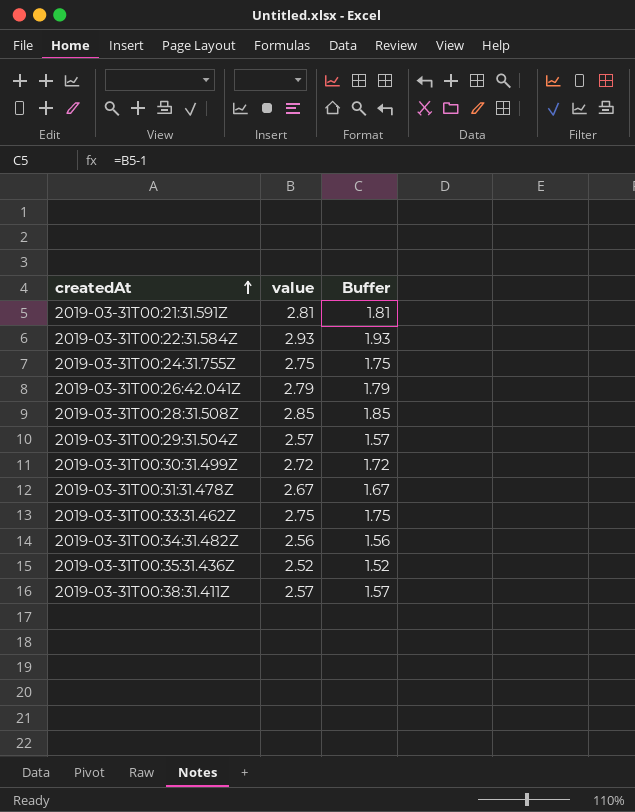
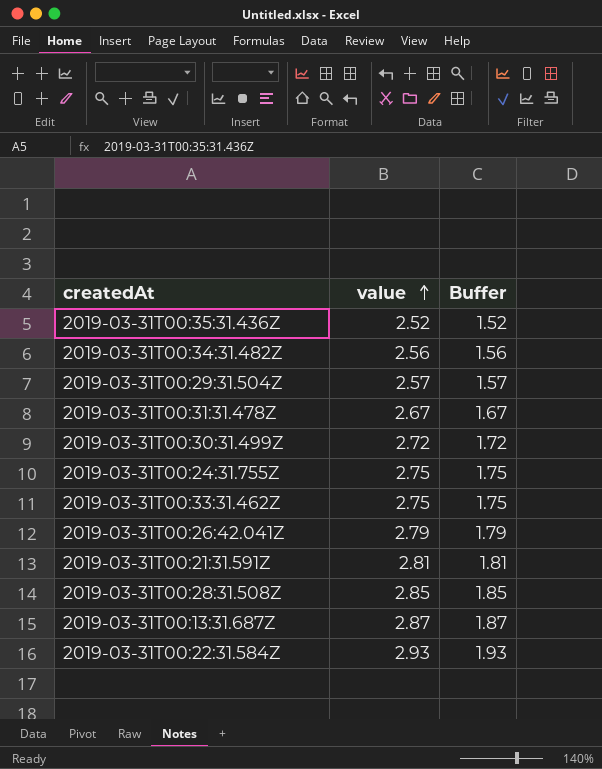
row order: createdAt ascending -> value ascending
row 2019-03-31T00:38:31.411Z: 2.57 | 1.57 -> none
row 2019-03-31T00:13:31.687Z: none -> 2.87 | 1.87

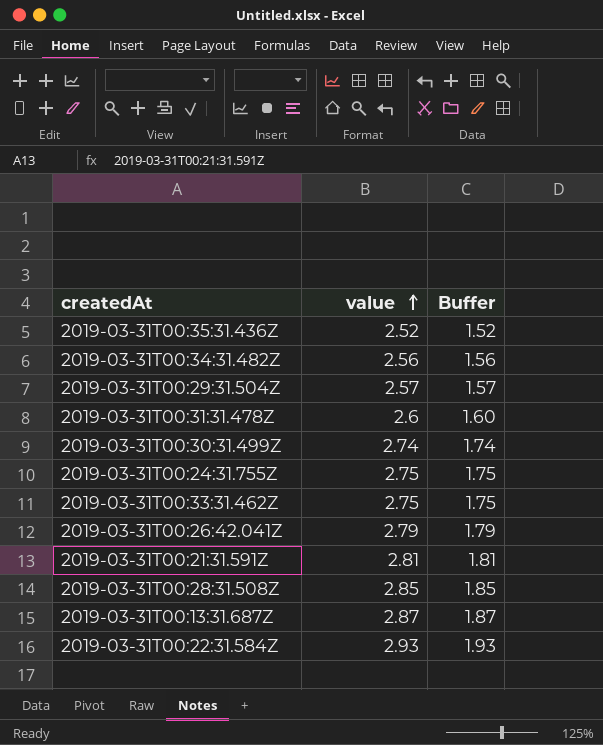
2019-03-31T00:31:31.478Z | value: 2.67 -> 2.6
2019-03-31T00:31:31.478Z | Buffer: 1.67 -> 1.60
2019-03-31T00:30:31.499Z | value: 2.72 -> 2.74
2019-03-31T00:30:31.499Z | Buffer: 1.72 -> 1.74

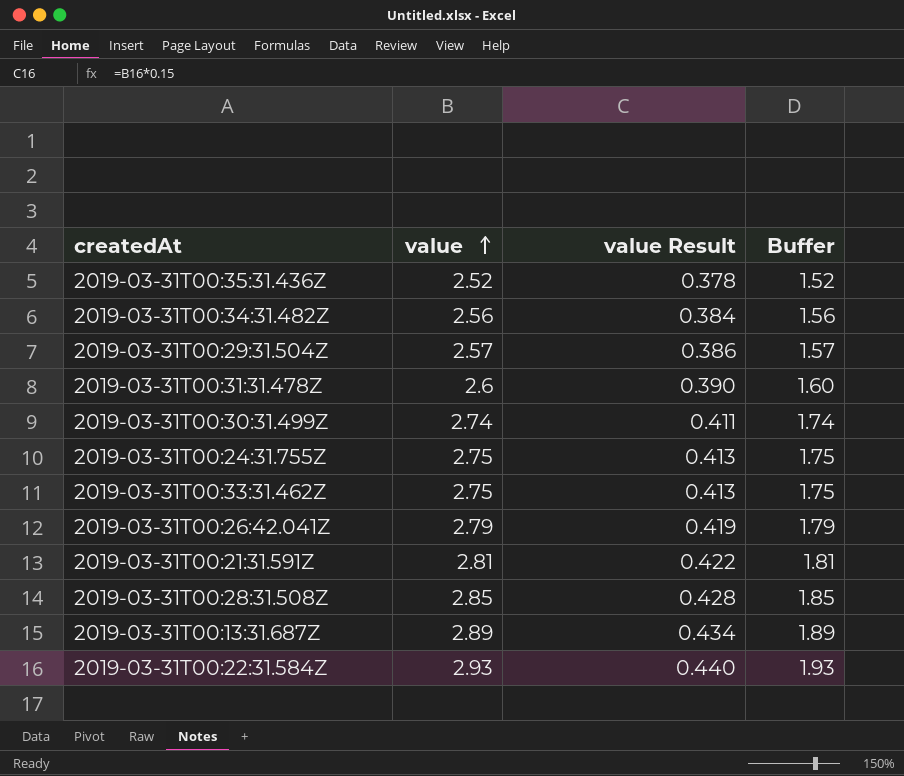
column value Result | formula: none -> [value] * 0.15
2019-03-31T00:13:31.687Z | value: 2.87 -> 2.89
2019-03-31T00:13:31.687Z | Buffer: 1.87 -> 1.89

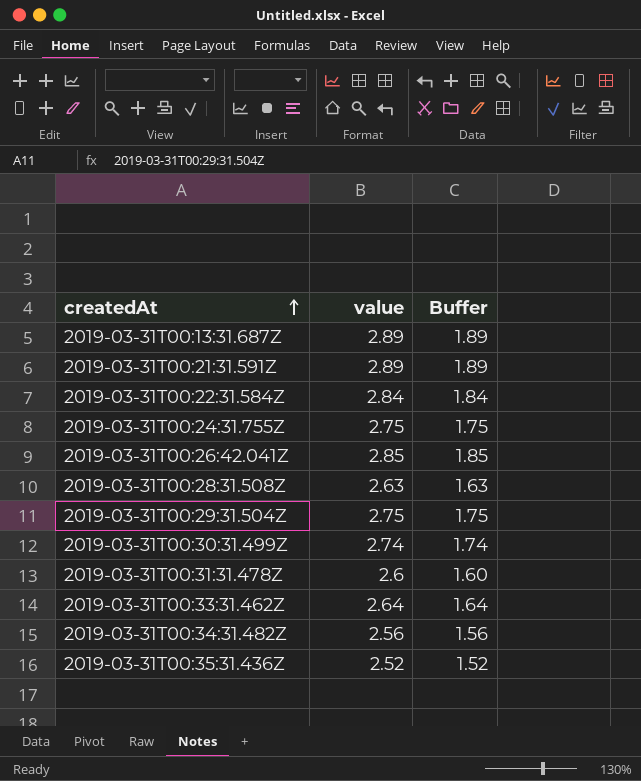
row order: value ascending -> createdAt ascending
column value Result | formula: [value] * 0.15 -> none
2019-03-31T00:21:31.591Z | value: 2.81 -> 2.89
2019-03-31T00:21:31.591Z | Buffer: 1.81 -> 1.89
2019-03-31T00:22:31.584Z | value: 2.93 -> 2.84
2019-03-31T00:22:31.584Z | Buffer: 1.93 -> 1.84
2019-03-31T00:26:42.041Z | value: 2.79 -> 2.85
2019-03-31T00:26:42.041Z | Buffer: 1.79 -> 1.85
2019-03-31T00:28:31.508Z | value: 2.85 -> 2.63
2019-03-31T00:28:31.508Z | Buffer: 1.85 -> 1.63
2019-03-31T00:29:31.504Z | value: 2.57 -> 2.75
2019-03-31T00:29:31.504Z | Buffer: 1.57 -> 1.75
2019-03-31T00:33:31.462Z | value: 2.75 -> 2.64
2019-03-31T00:33:31.462Z | Buffer: 1.75 -> 1.64

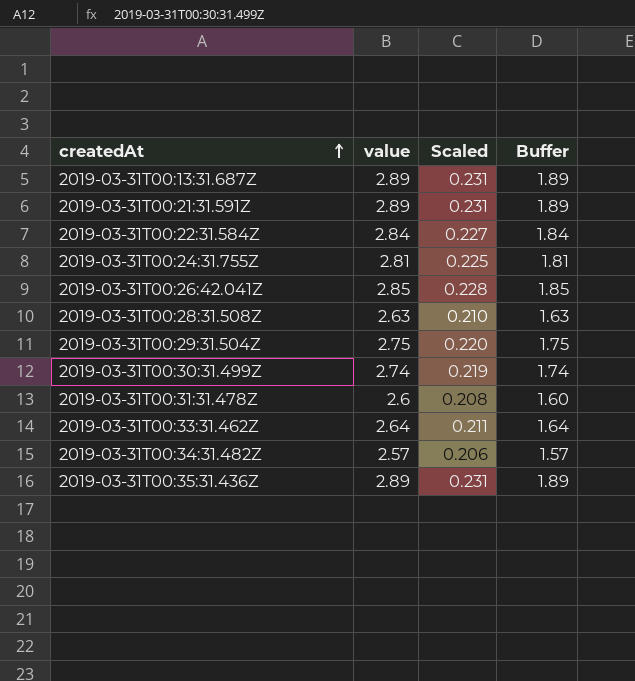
column Scaled | formula: none -> [value] * 0.08
2019-03-31T00:24:31.755Z | value: 2.75 -> 2.81
2019-03-31T00:24:31.755Z | Buffer: 1.75 -> 1.81
2019-03-31T00:34:31.482Z | value: 2.56 -> 2.57
2019-03-31T00:34:31.482Z | Buffer: 1.56 -> 1.57
2019-03-31T00:35:31.436Z | value: 2.52 -> 2.89
2019-03-31T00:35:31.436Z | Buffer: 1.52 -> 1.89

